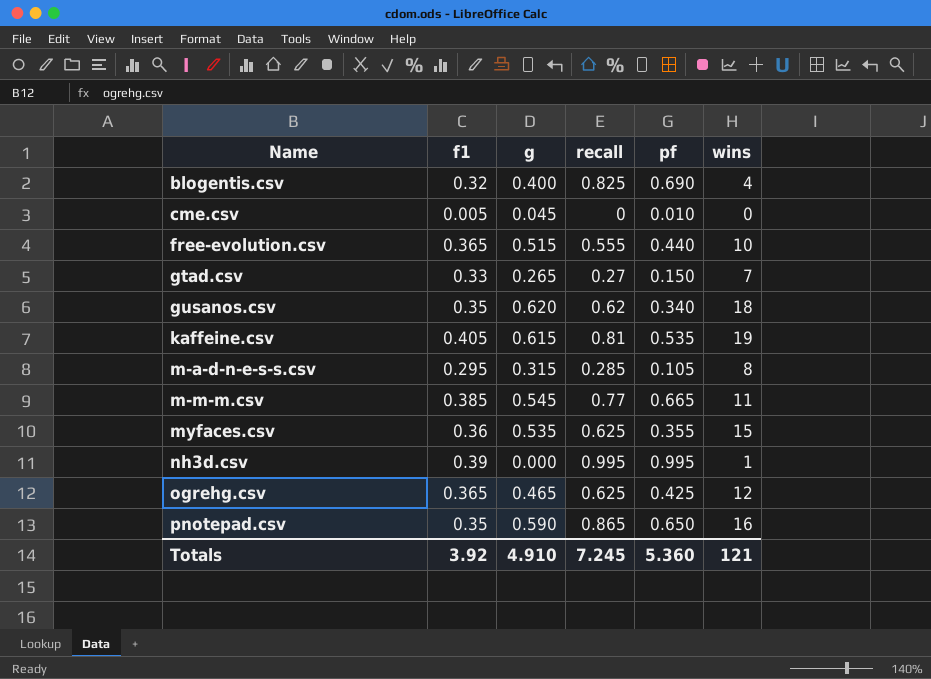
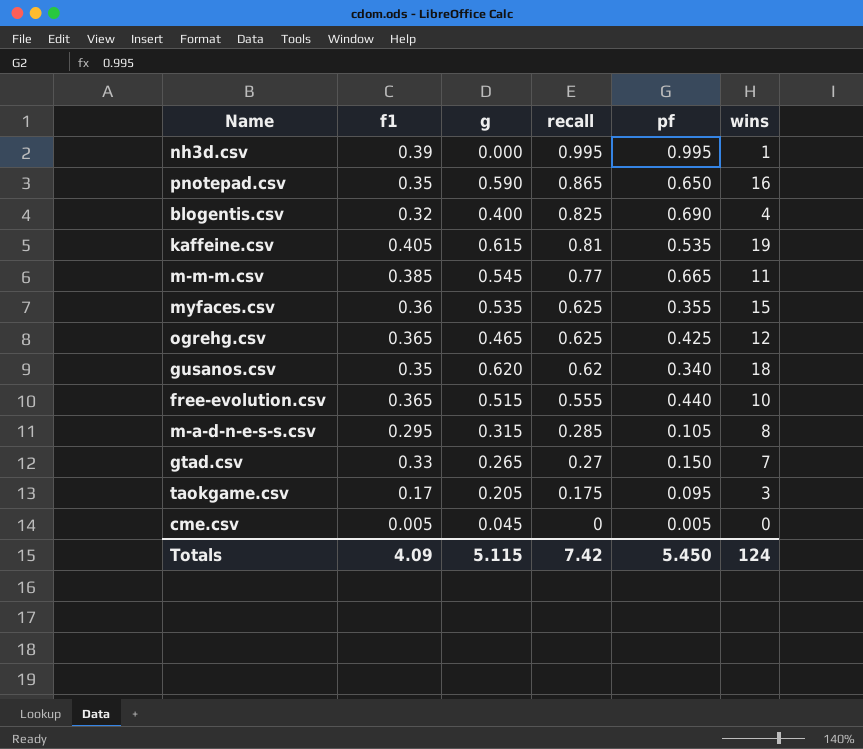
row order: Name ascending -> recall descending
row taokgame.csv: none -> 0.17 | 0.205 | 0.175 | 0.095 | 3
cme.csv | pf: 0.010 -> 0.005
Totals | f1: 3.92 -> 4.09
Totals | g: 4.910 -> 5.115
Totals | recall: 7.245 -> 7.42
Totals | pf: 5.360 -> 5.450
Totals | wins: 121 -> 124

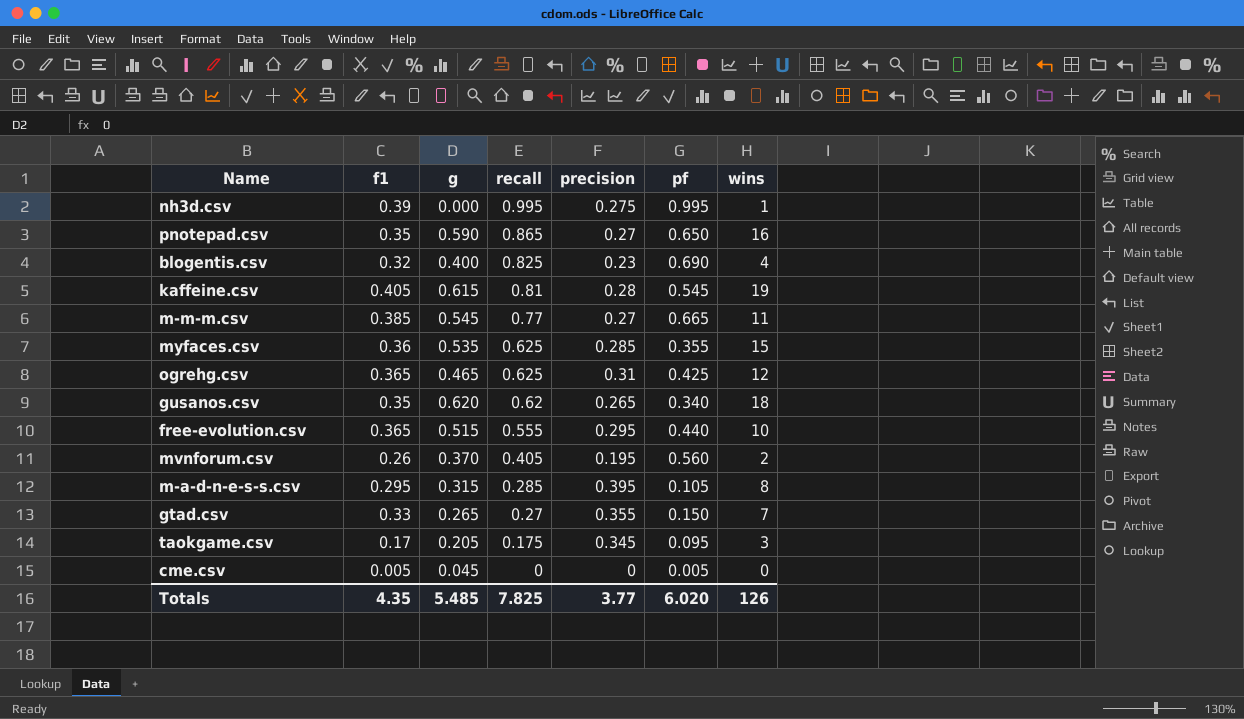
column precision | position: none -> 5
kaffeine.csv | pf: 0.535 -> 0.545
row mvnforum.csv: none -> 0.26 | 0.370 | 0.405 | 0.195 | 0.560 | 2
Totals | f1: 4.09 -> 4.35
Totals | g: 5.115 -> 5.485
Totals | recall: 7.42 -> 7.825
Totals | pf: 5.450 -> 6.020
Totals | wins: 124 -> 126

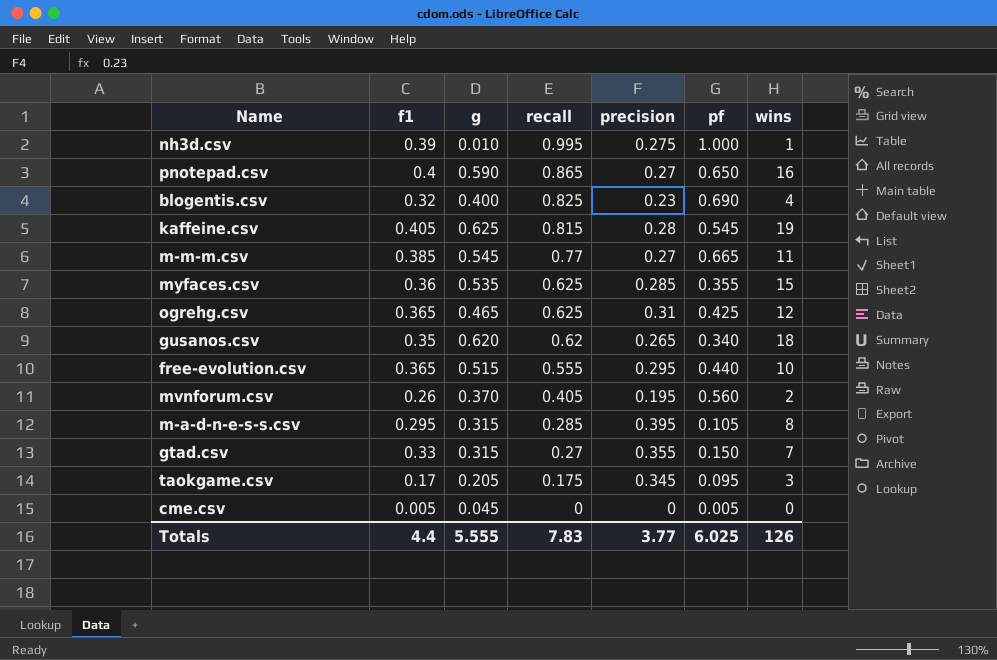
nh3d.csv | g: 0.000 -> 0.010
nh3d.csv | pf: 0.995 -> 1.000
pnotepad.csv | f1: 0.35 -> 0.4
kaffeine.csv | g: 0.615 -> 0.625
kaffeine.csv | recall: 0.81 -> 0.815
gtad.csv | g: 0.265 -> 0.315
Totals | f1: 4.35 -> 4.4
Totals | g: 5.485 -> 5.555
Totals | recall: 7.825 -> 7.83
Totals | pf: 6.020 -> 6.025

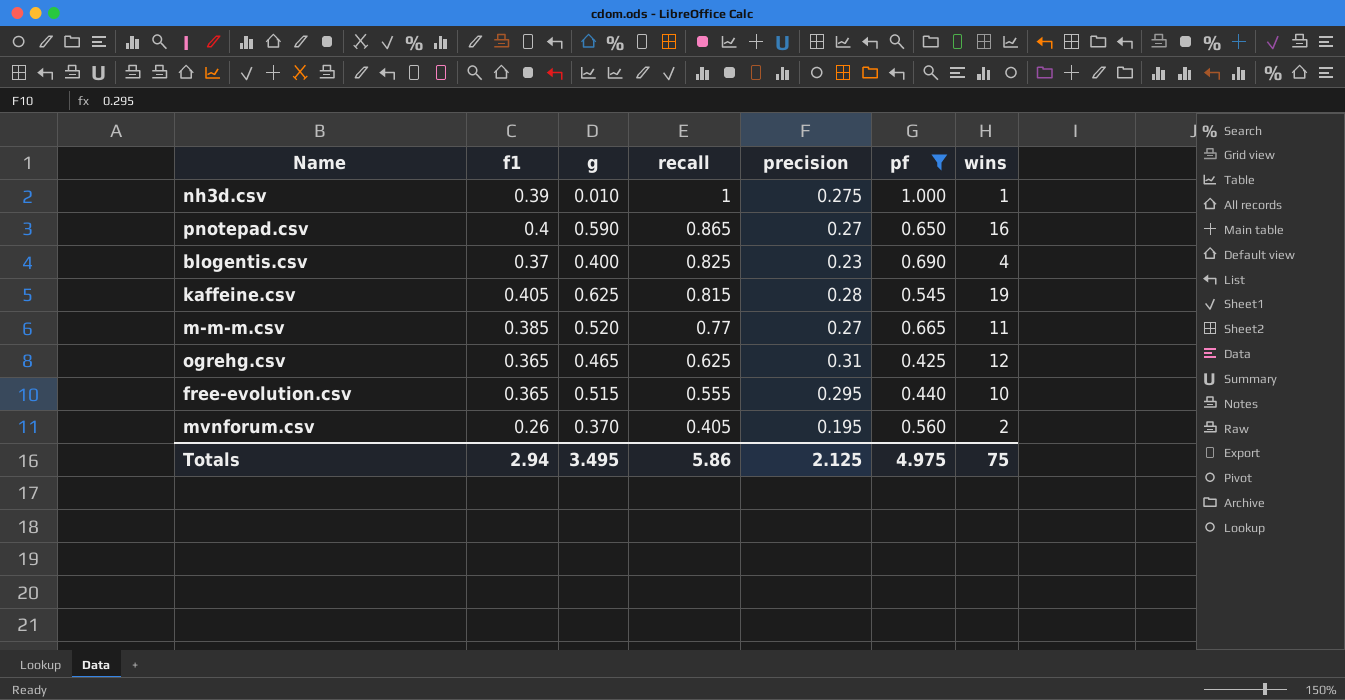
filter: none -> pf >= 0.425
nh3d.csv | recall: 0.995 -> 1
blogentis.csv | f1: 0.32 -> 0.37
m-m-m.csv | g: 0.545 -> 0.520
Totals | f1: 4.4 -> 2.94
Totals | g: 5.555 -> 3.495
Totals | recall: 7.83 -> 5.86
Totals | precision: 3.77 -> 2.125
Totals | pf: 6.025 -> 4.975
Totals | wins: 126 -> 75

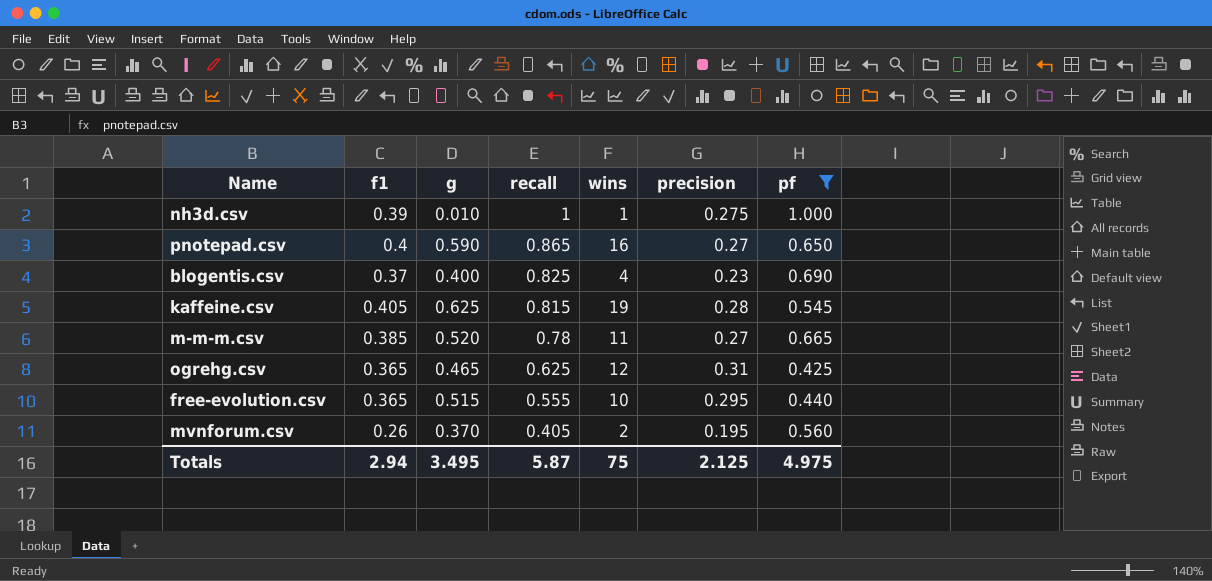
column wins | position: 7 -> 5
m-m-m.csv | recall: 0.77 -> 0.78
Totals | recall: 5.86 -> 5.87

